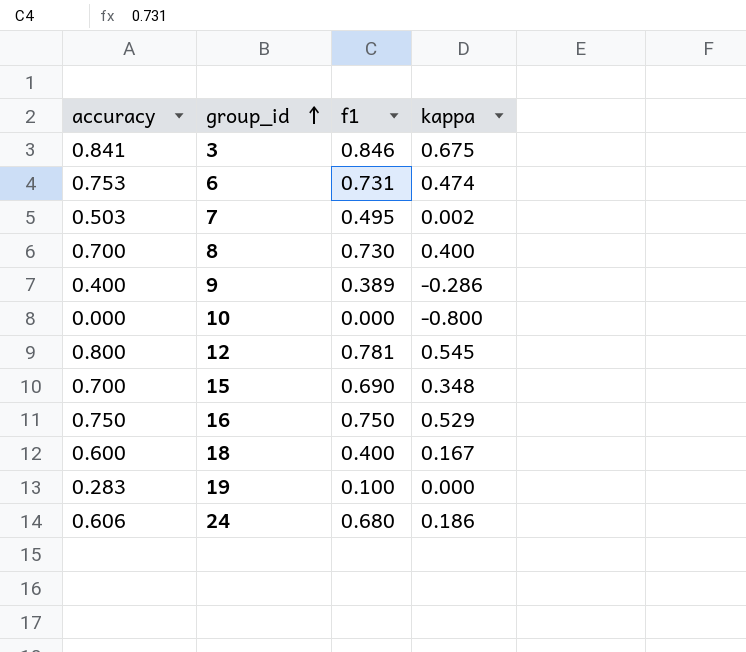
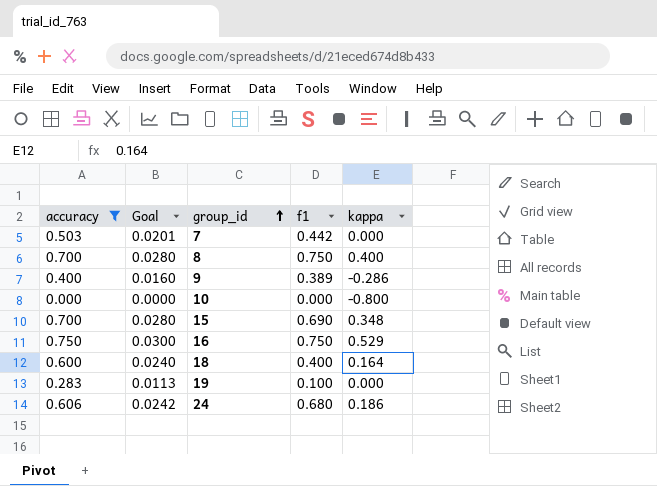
filter: none -> accuracy <= 0.750
column Goal | formula: none -> [accuracy] * 0.04
7 | f1: 0.495 -> 0.442
7 | kappa: 0.002 -> 0.000
8 | f1: 0.730 -> 0.750
18 | kappa: 0.167 -> 0.164

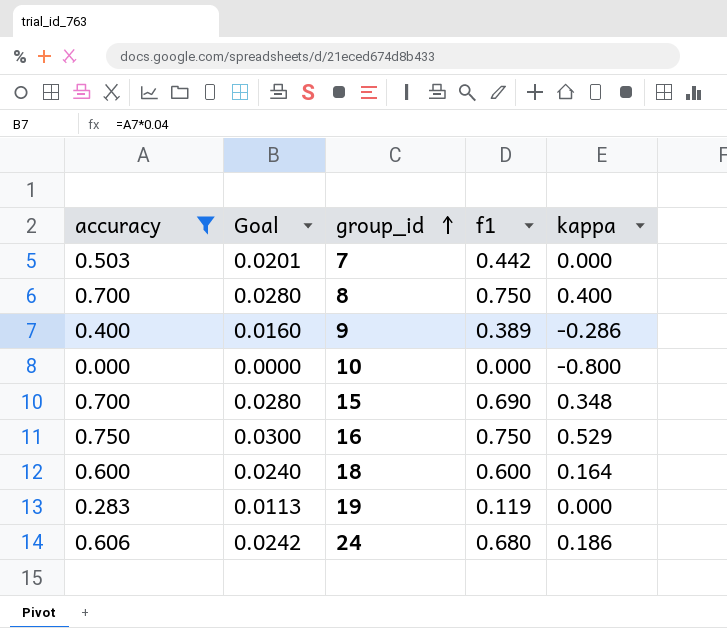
18 | f1: 0.400 -> 0.600
19 | f1: 0.100 -> 0.119

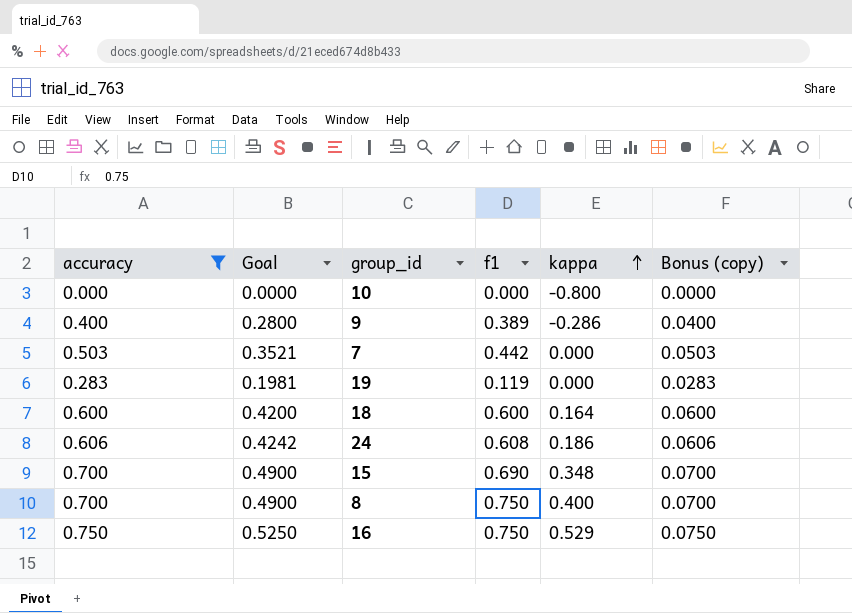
row order: group_id ascending -> kappa ascending
column Goal | formula: [accuracy] * 0.04 -> [accuracy] * 0.7
column Bonus (copy) | formula: none -> [accuracy] * 0.1
24 | f1: 0.680 -> 0.608

